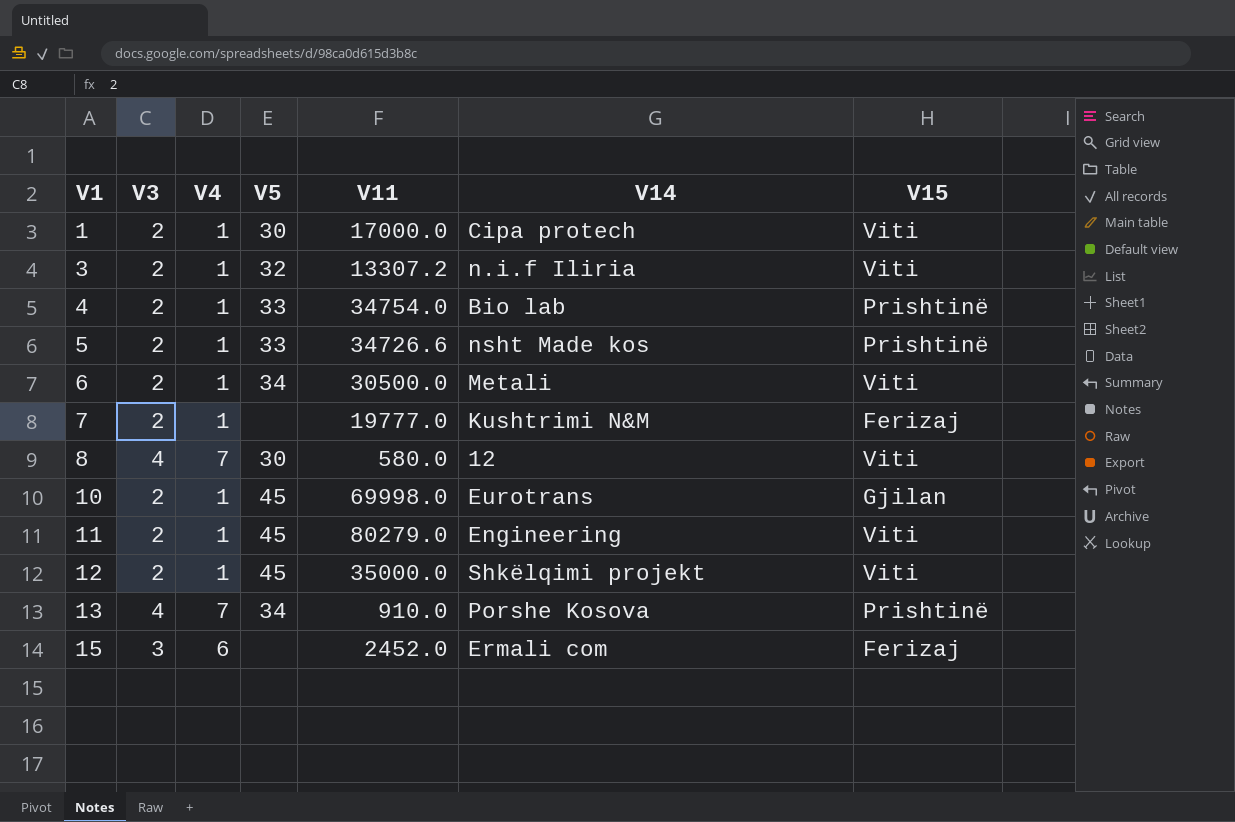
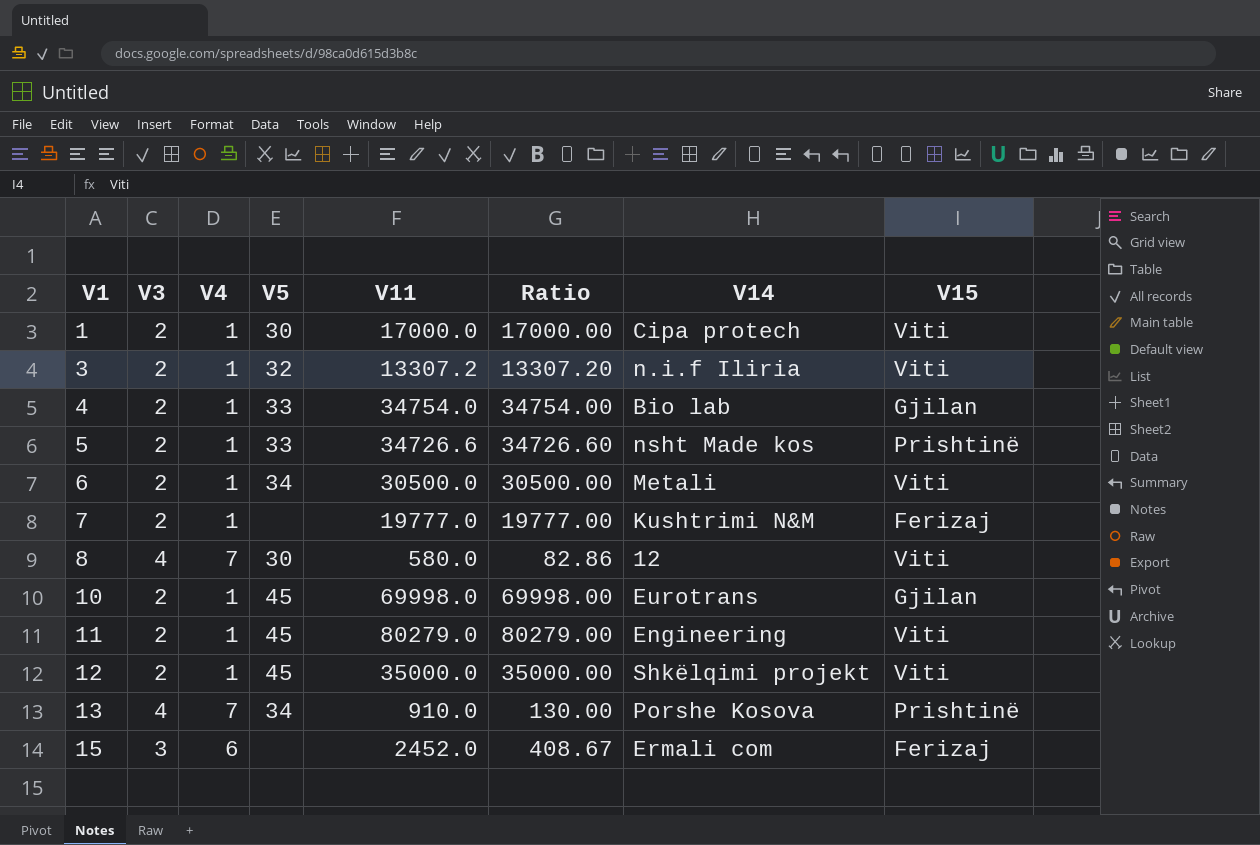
column Ratio | formula: none -> [V11] / [V4]
4 | V15: Prishtinë -> Gjilan

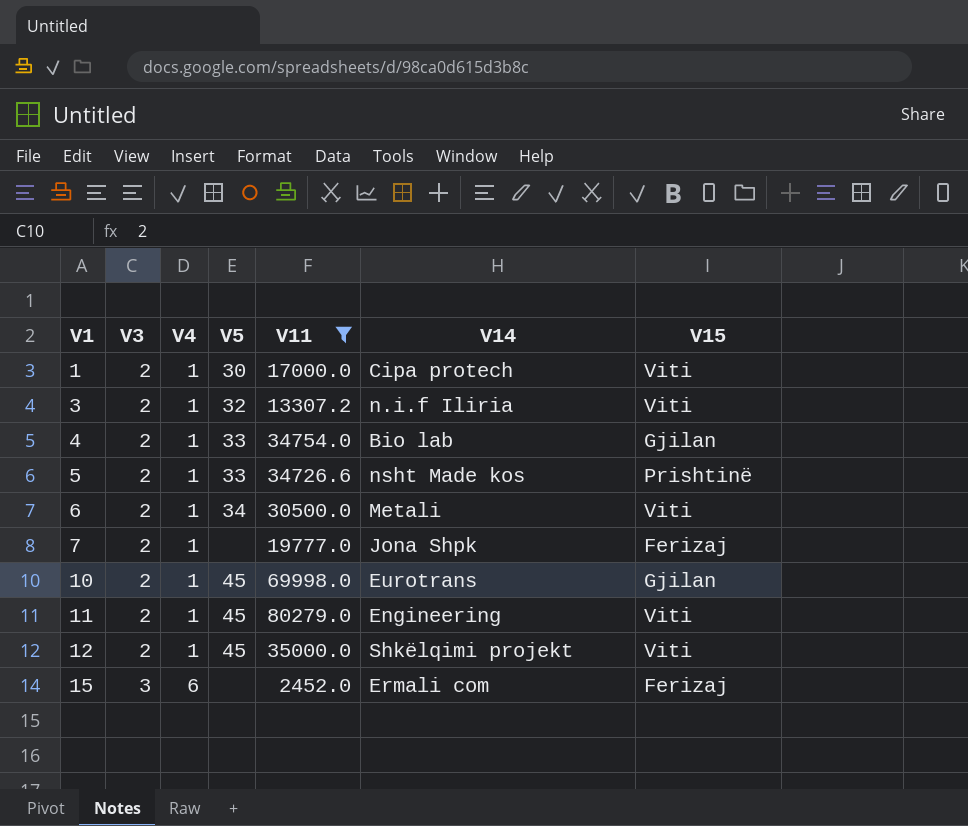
filter: none -> V11 >= 2452.0
column Ratio | formula: [V11] / [V4] -> none
7 | V14: Kushtrimi N&M -> Jona Shpk

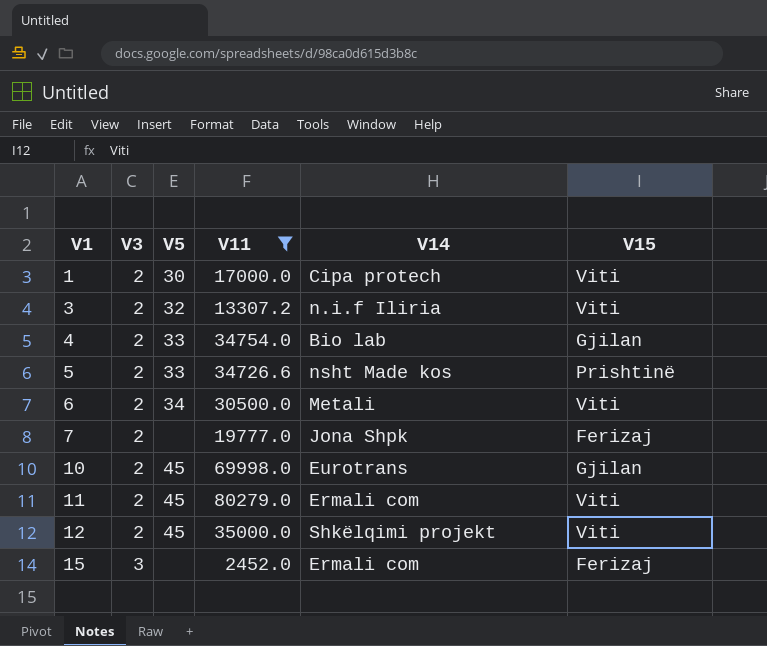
column V4 | position: 3 -> none
11 | V14: Engineering -> Ermali com

